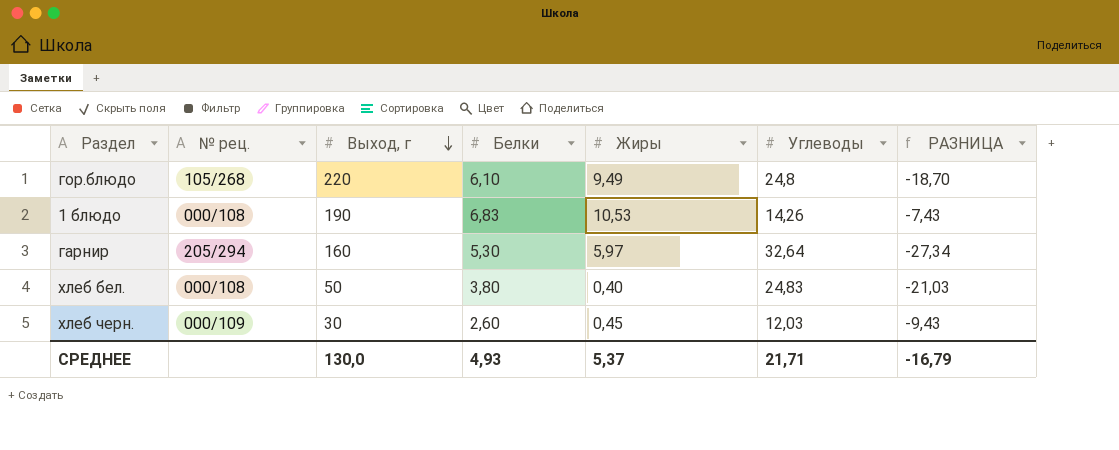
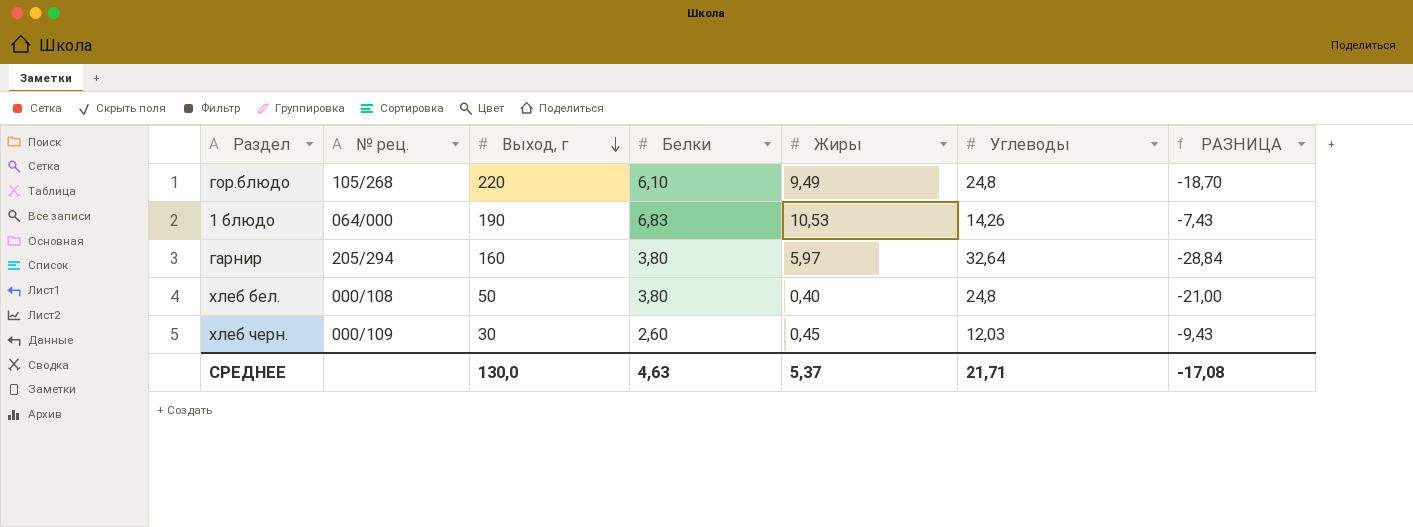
1 блюдо | № рец.: 000/108 -> 064/000
гарнир | Белки: 5,30 -> 3,80
гарнир | РАЗНИЦА: -27,34 -> -28,84
хлеб бел. | Углеводы: 24,83 -> 24,8
хлеб бел. | РАЗНИЦА: -21,03 -> -21,00
СРЕДНЕЕ | Белки: 4,93 -> 4,63
СРЕДНЕЕ | РАЗНИЦА: -16,79 -> -17,08

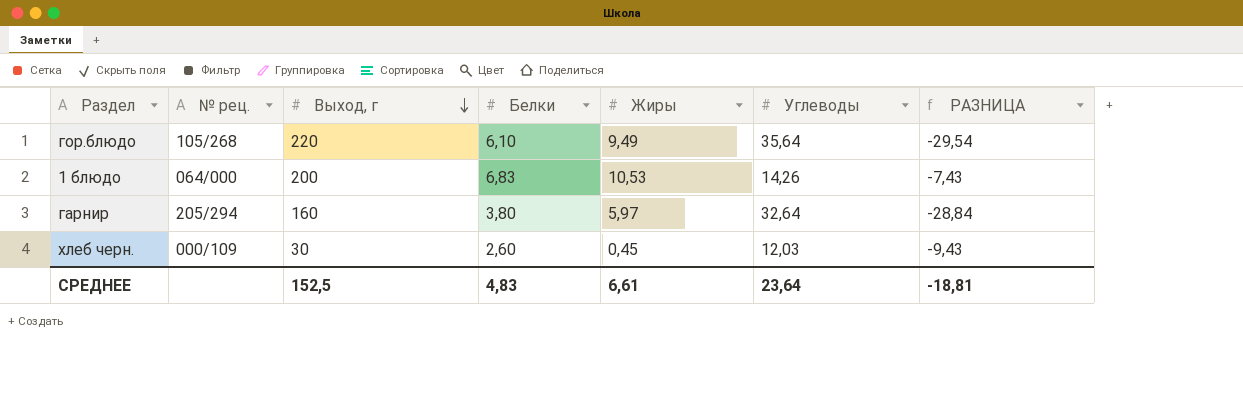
row хлеб бел.: 000/108 | 50 | 3,80 | 0,40 | 24,8 | -21,00 -> none
гор.блюдо | Углеводы: 24,8 -> 35,64
гор.блюдо | РАЗНИЦА: -18,70 -> -29,54
1 блюдо | Выход, г: 190 -> 200
СРЕДНЕЕ | Выход, г: 130,0 -> 152,5
СРЕДНЕЕ | Белки: 4,63 -> 4,83
СРЕДНЕЕ | Жиры: 5,37 -> 6,61
СРЕДНЕЕ | Углеводы: 21,71 -> 23,64
СРЕДНЕЕ | РАЗНИЦА: -17,08 -> -18,81

